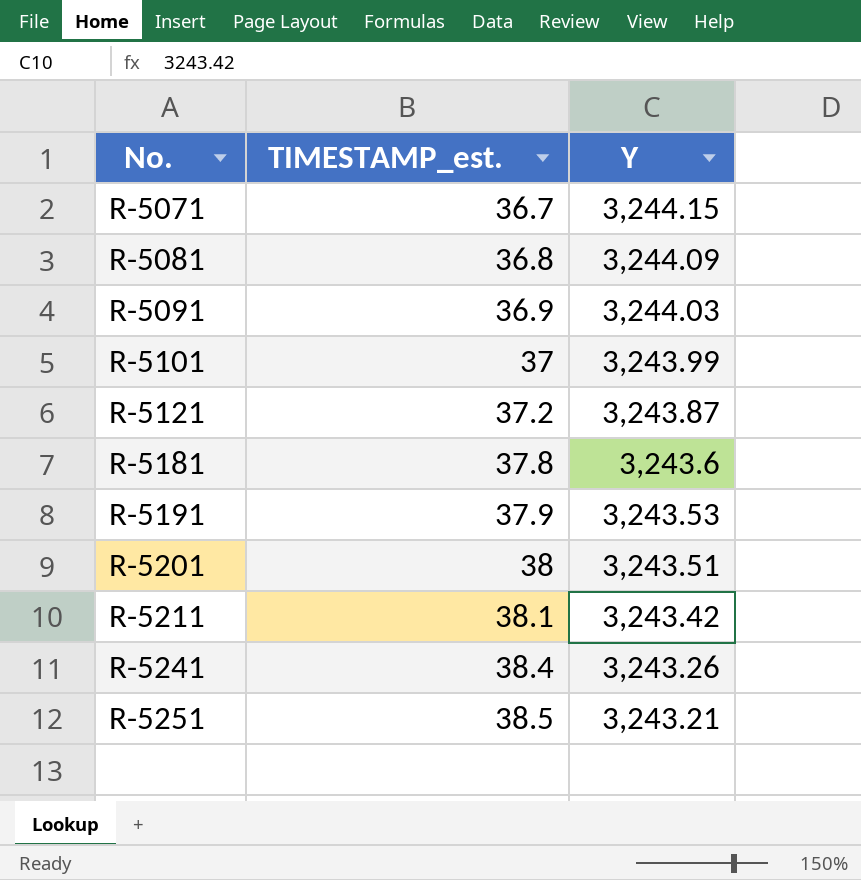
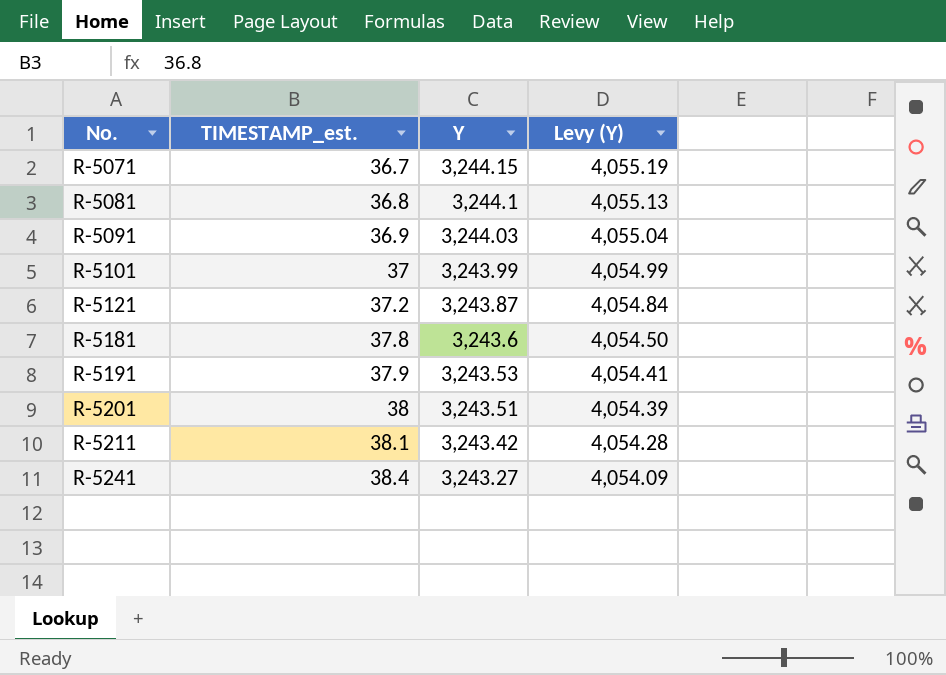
column Levy (Y) | formula: none -> [Y] * 1.25
row R-5251: 38.5 | 3,243.21 -> none
R-5081 | Y: 3,244.09 -> 3,244.1
R-5241 | Y: 3,243.26 -> 3,243.27

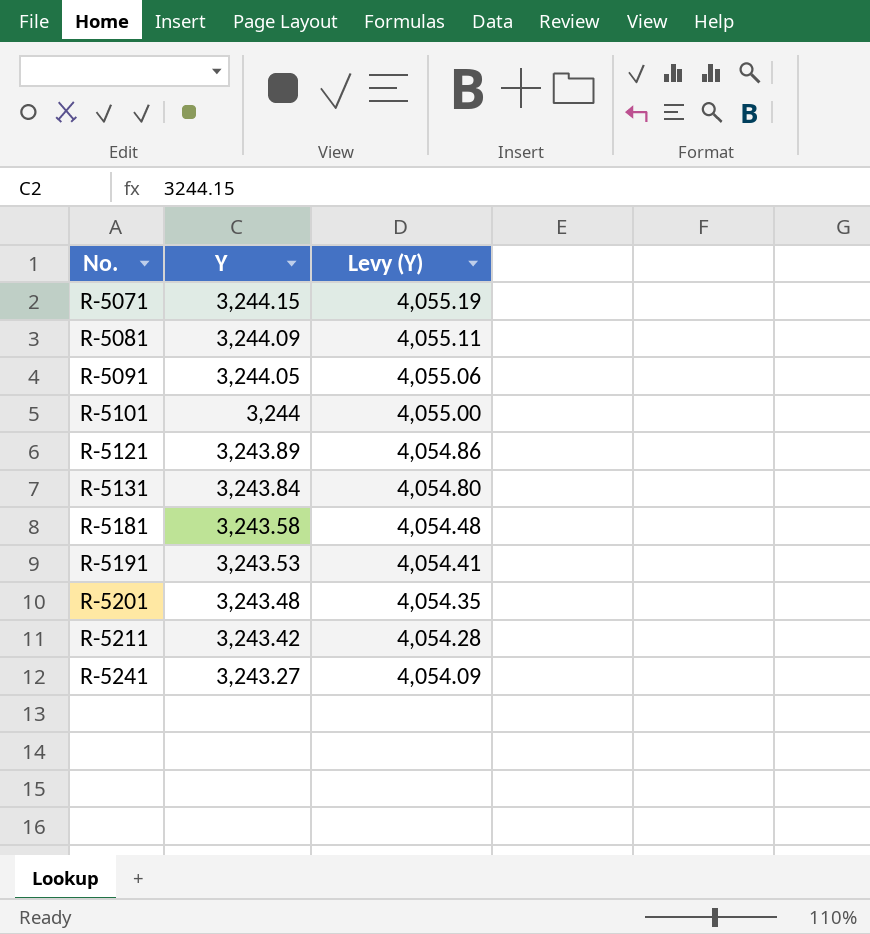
column TIMESTAMP_est. | position: 2 -> none
R-5081 | Y: 3,244.1 -> 3,244.09
R-5081 | Levy (Y): 4,055.13 -> 4,055.11
R-5091 | Y: 3,244.03 -> 3,244.05
R-5091 | Levy (Y): 4,055.04 -> 4,055.06
R-5101 | Y: 3,243.99 -> 3,244
R-5101 | Levy (Y): 4,054.99 -> 4,055.00
R-5121 | Y: 3,243.87 -> 3,243.89
R-5121 | Levy (Y): 4,054.84 -> 4,054.86
row R-5131: none -> 3,243.84 | 4,054.80
R-5181 | Y: 3,243.6 -> 3,243.58
R-5181 | Levy (Y): 4,054.50 -> 4,054.48
R-5201 | Y: 3,243.51 -> 3,243.48
R-5201 | Levy (Y): 4,054.39 -> 4,054.35

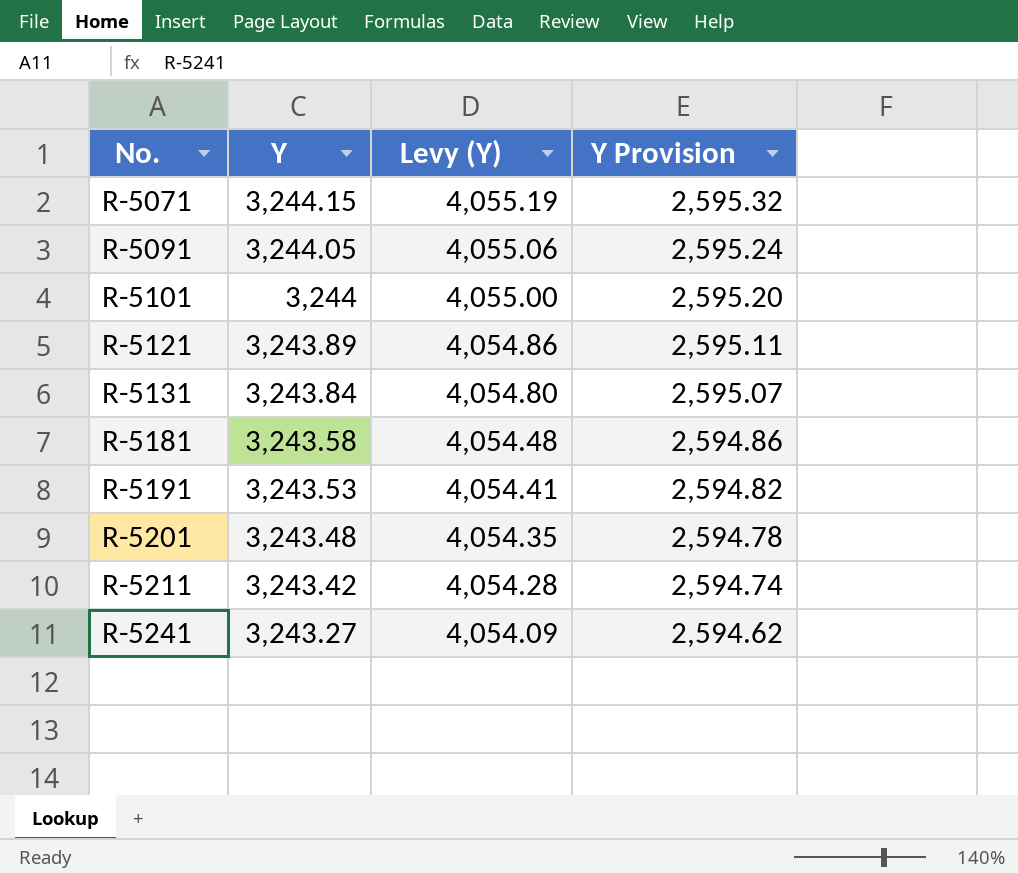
column Y Provision | formula: none -> [Y] * 0.8
row R-5081: 3,244.09 | 4,055.11 -> none

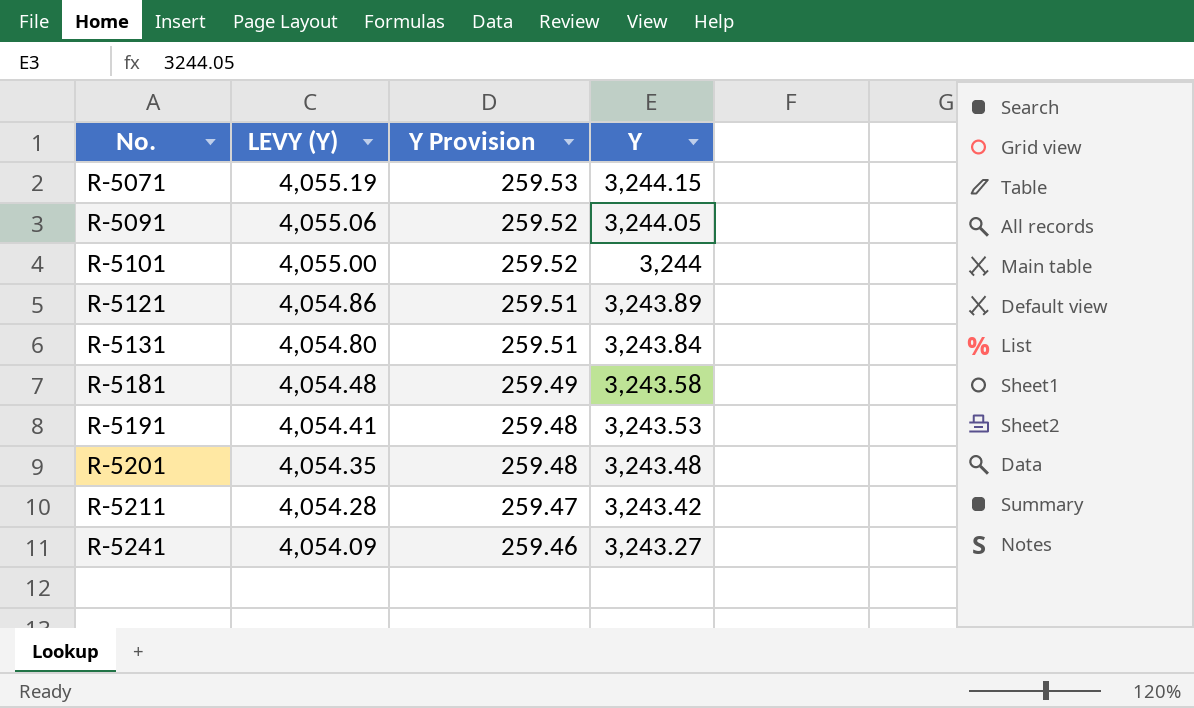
column name: Levy (Y) -> LEVY (Y)
column Y Provision | formula: [Y] * 0.8 -> [Y] * 0.08
column Y | position: 2 -> 4

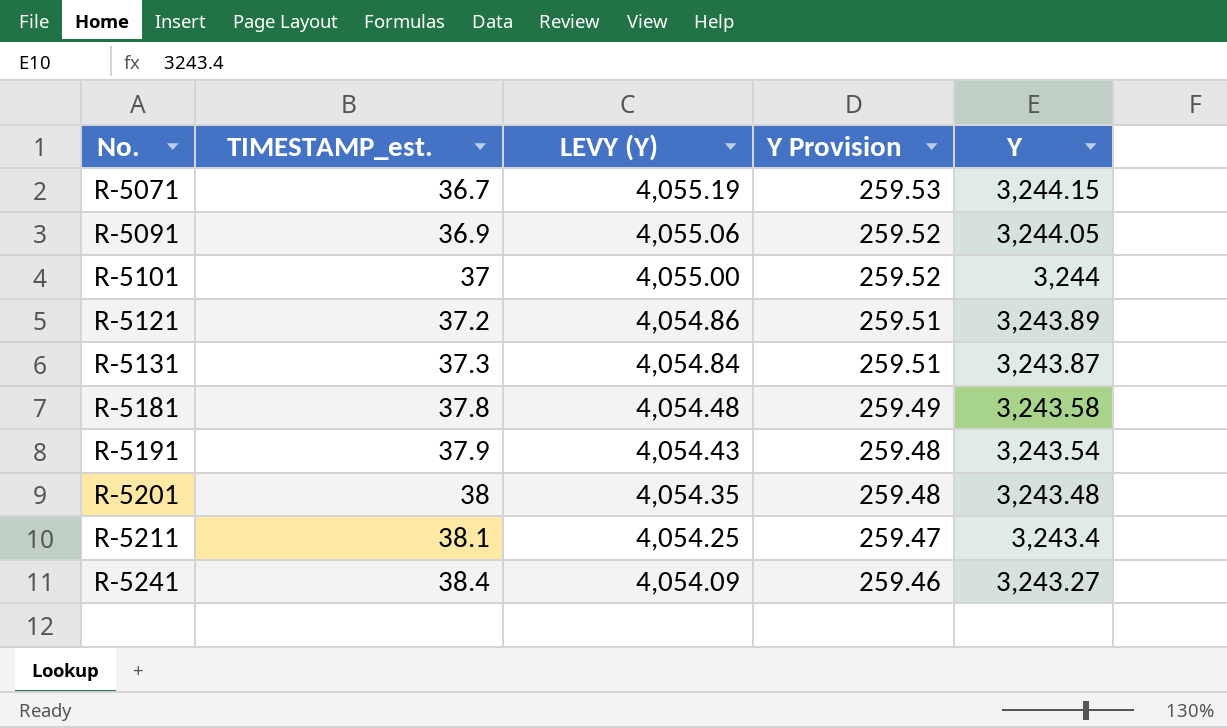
column TIMESTAMP_est. | position: none -> 2
R-5131 | LEVY (Y): 4,054.80 -> 4,054.84
R-5131 | Y: 3,243.84 -> 3,243.87
R-5191 | LEVY (Y): 4,054.41 -> 4,054.43
R-5191 | Y: 3,243.53 -> 3,243.54
R-5211 | LEVY (Y): 4,054.28 -> 4,054.25
R-5211 | Y: 3,243.42 -> 3,243.4

